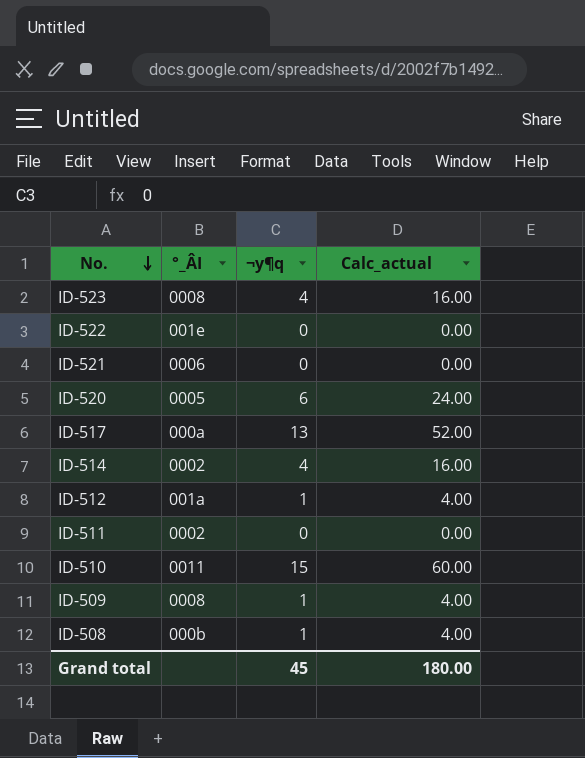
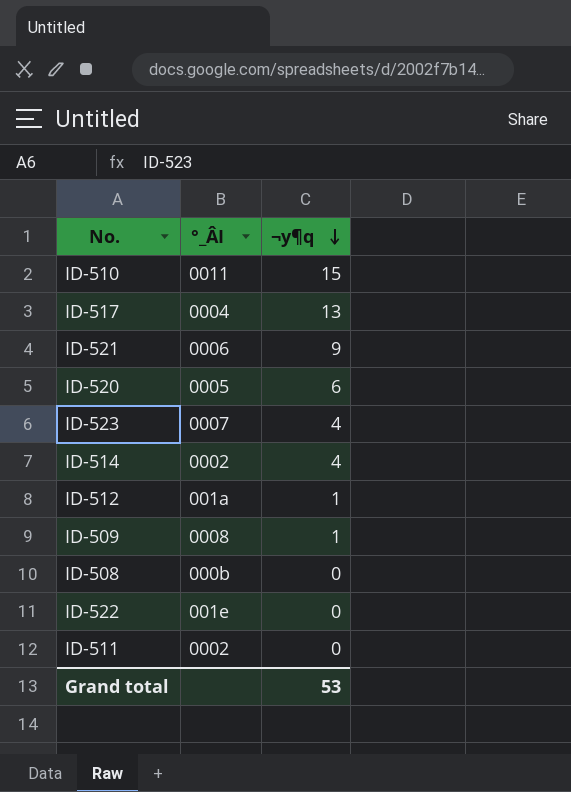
row order: No. descending -> ¬y¶q descending
column Calc_actual | formula: [¬y¶q] * 4 -> none
ID-517 | °_ÂI: 000a -> 0004
ID-521 | ¬y¶q: 0 -> 9
ID-523 | °_ÂI: 0008 -> 0007
ID-508 | ¬y¶q: 1 -> 0
Grand total | ¬y¶q: 45 -> 53

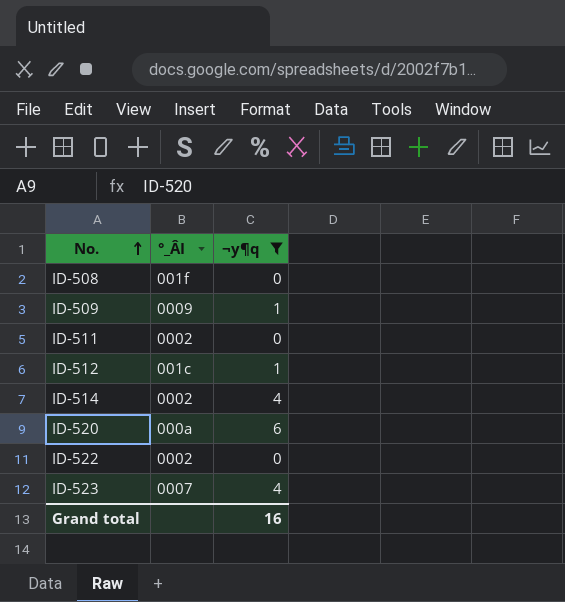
filter: none -> ¬y¶q <= 6
row order: ¬y¶q descending -> No. ascending
ID-508 | °_ÂI: 000b -> 001f
ID-509 | °_ÂI: 0008 -> 0009
ID-512 | °_ÂI: 001a -> 001c
ID-520 | °_ÂI: 0005 -> 000a
ID-522 | °_ÂI: 001e -> 0002
Grand total | ¬y¶q: 53 -> 16

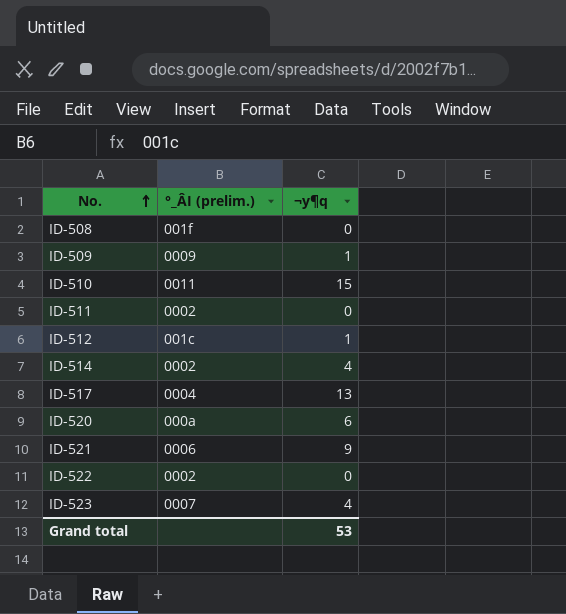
filter: ¬y¶q <= 6 -> none
column name: °_ÂI -> °_ÂI (prelim.)
Grand total | ¬y¶q: 16 -> 53

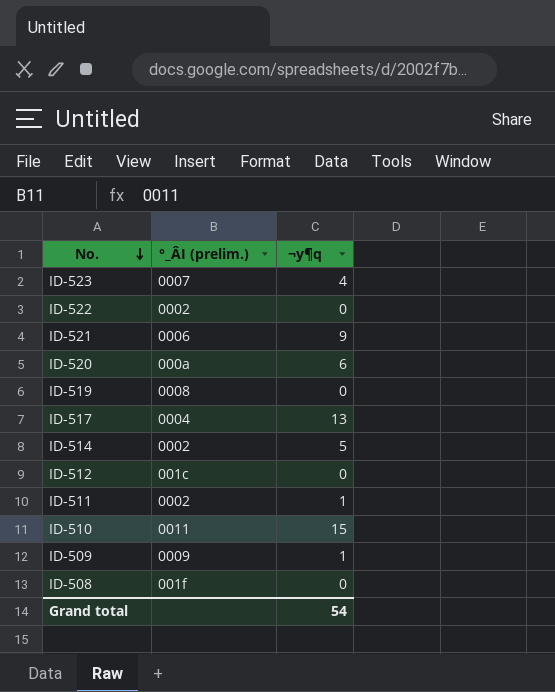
row order: No. ascending -> No. descending
row ID-519: none -> 0008 | 0
ID-514 | ¬y¶q: 4 -> 5
ID-512 | ¬y¶q: 1 -> 0
ID-511 | ¬y¶q: 0 -> 1
Grand total | ¬y¶q: 53 -> 54

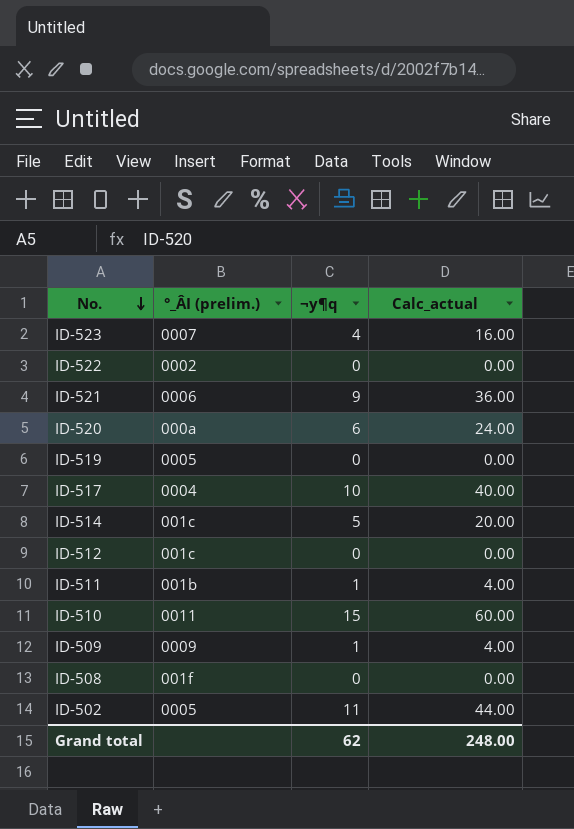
column Calc_actual | formula: none -> [¬y¶q] * 4
ID-519 | °_ÂI (prelim.): 0008 -> 0005
ID-517 | ¬y¶q: 13 -> 10
ID-514 | °_ÂI (prelim.): 0002 -> 001c
ID-511 | °_ÂI (prelim.): 0002 -> 001b
row ID-502: none -> 0005 | 11 | 44.00
Grand total | ¬y¶q: 54 -> 62

